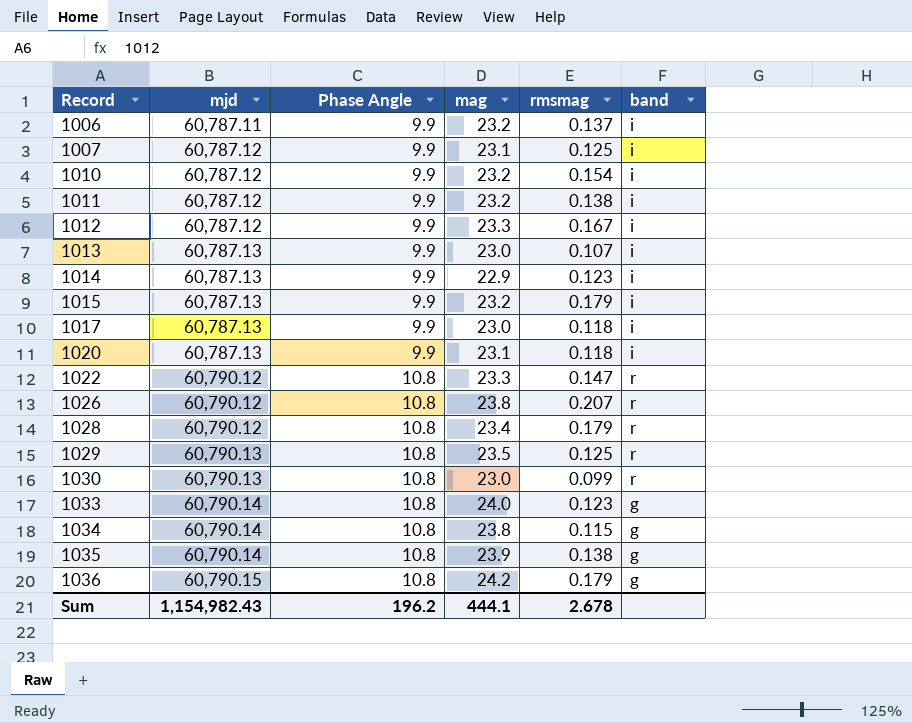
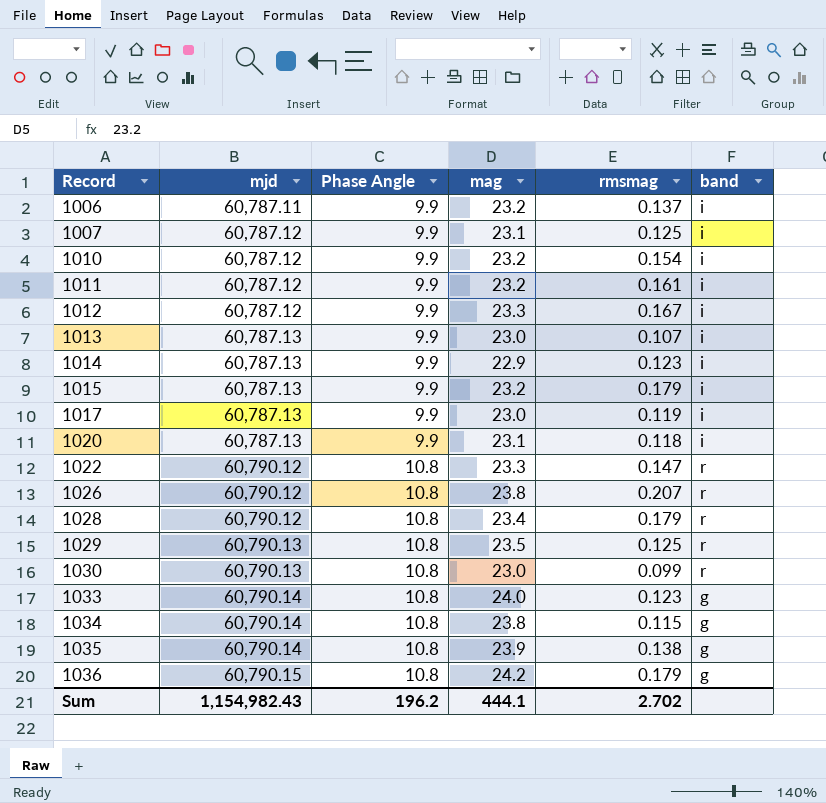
1011 | rmsmag: 0.138 -> 0.161
1017 | rmsmag: 0.118 -> 0.119
Sum | rmsmag: 2.678 -> 2.702

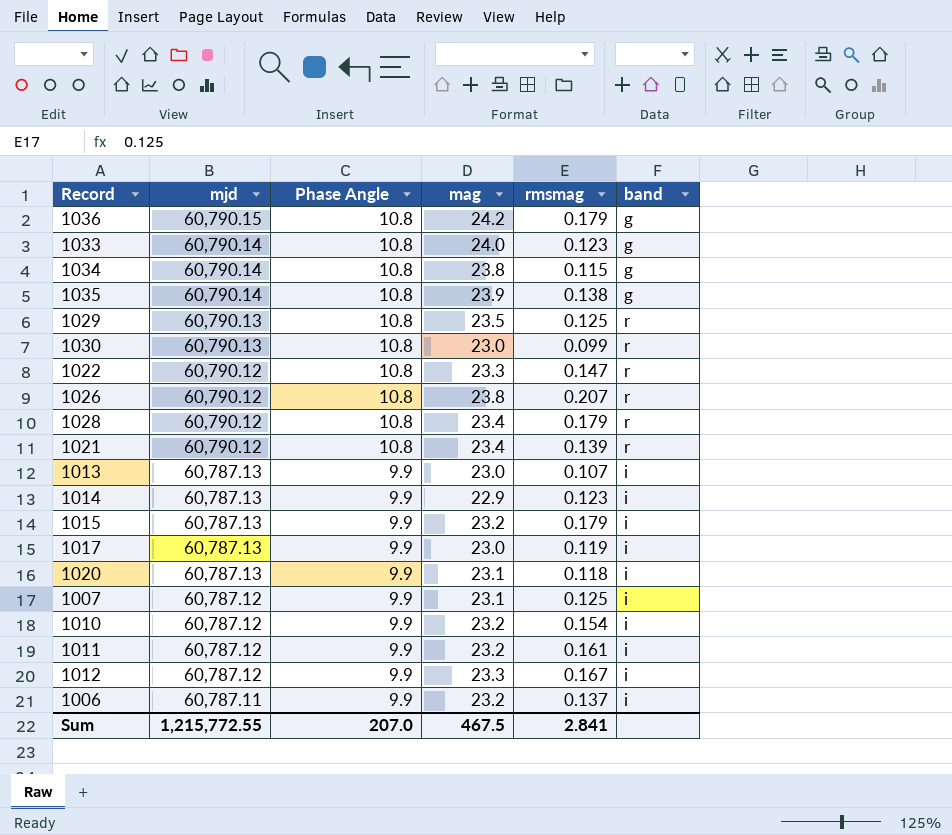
row order: Record ascending -> mjd descending
row 1021: none -> 60,790.12 | 10.8 | 23.4 | 0.139 | r
Sum | mjd: 1,154,982.43 -> 1,215,772.55
Sum | Phase Angle: 196.2 -> 207.0
Sum | mag: 444.1 -> 467.5
Sum | rmsmag: 2.702 -> 2.841

